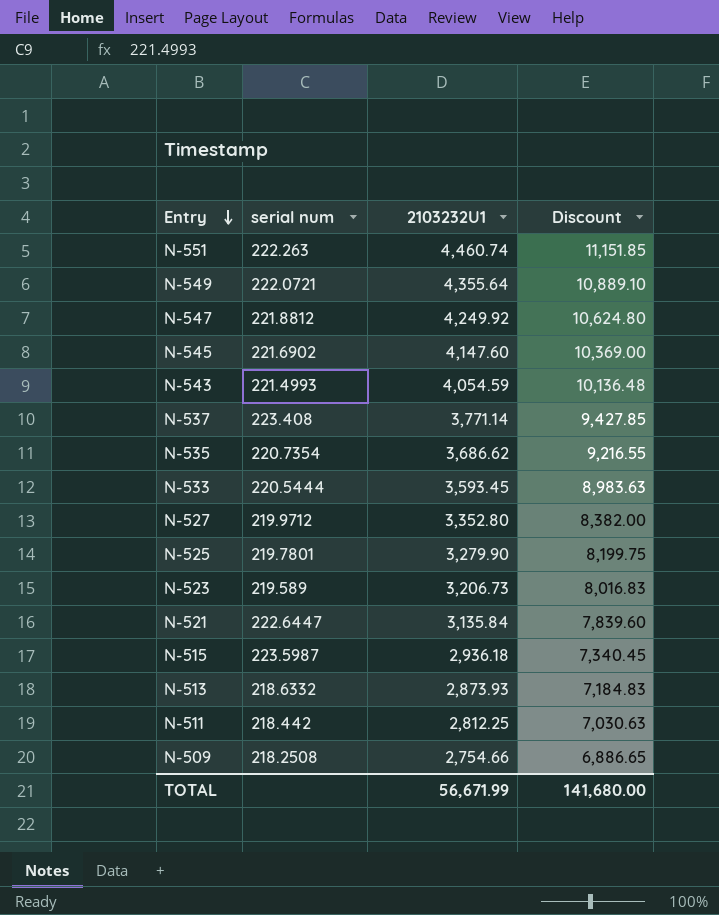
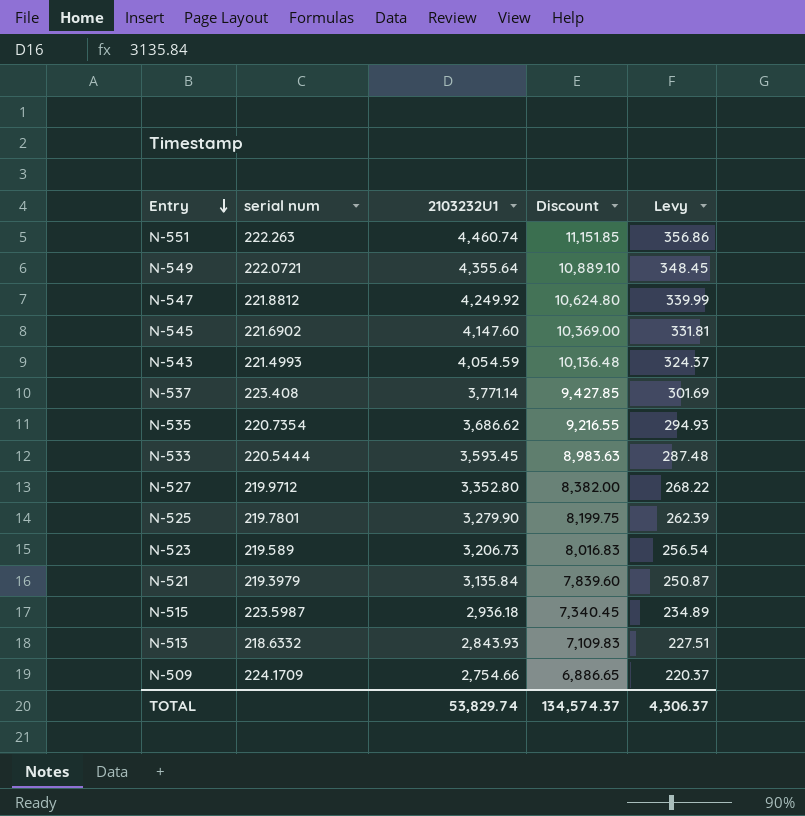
column Levy | formula: none -> [2103232U1] * 0.08
row N-511: 218.442 | 2,812.25 | 7,030.63 -> none
N-521 | serial num: 222.6447 -> 219.3979
N-513 | 2103232U1: 2,873.93 -> 2,843.93
N-513 | Discount: 7,184.83 -> 7,109.83
N-509 | serial num: 218.2508 -> 224.1709
TOTAL | 2103232U1: 56,671.99 -> 53,829.74
TOTAL | Discount: 141,680.00 -> 134,574.37

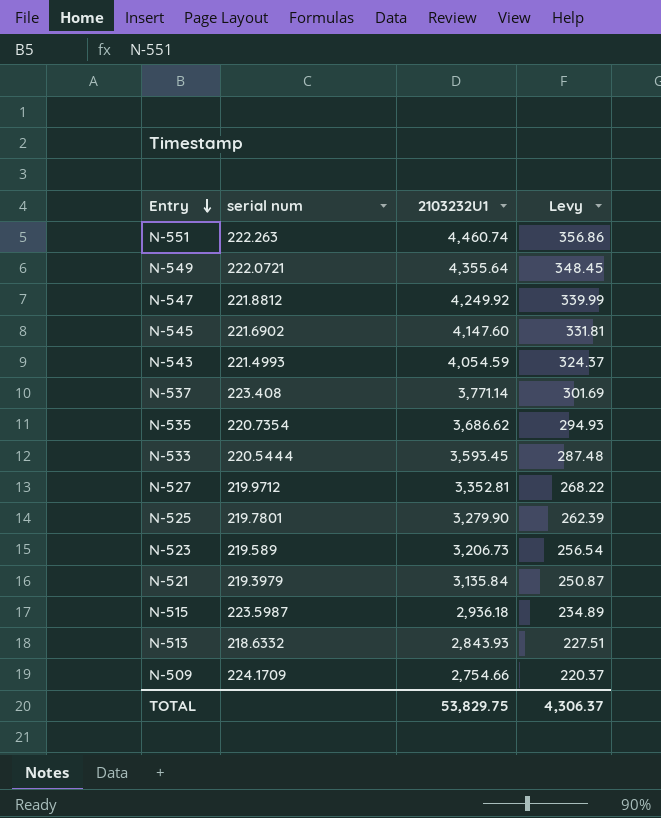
column Discount | formula: [2103232U1] * 2.5 -> none
N-527 | 2103232U1: 3,352.80 -> 3,352.81
TOTAL | 2103232U1: 53,829.74 -> 53,829.75

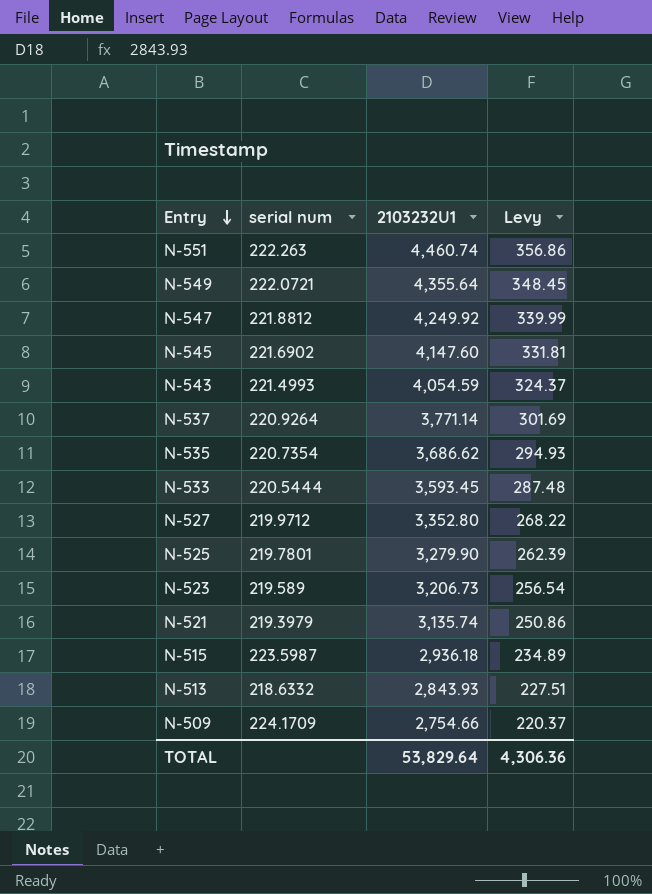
N-537 | serial num: 223.408 -> 220.9264
N-527 | 2103232U1: 3,352.81 -> 3,352.80
N-521 | 2103232U1: 3,135.84 -> 3,135.74
N-521 | Levy: 250.87 -> 250.86
TOTAL | 2103232U1: 53,829.75 -> 53,829.64
TOTAL | Levy: 4,306.37 -> 4,306.36

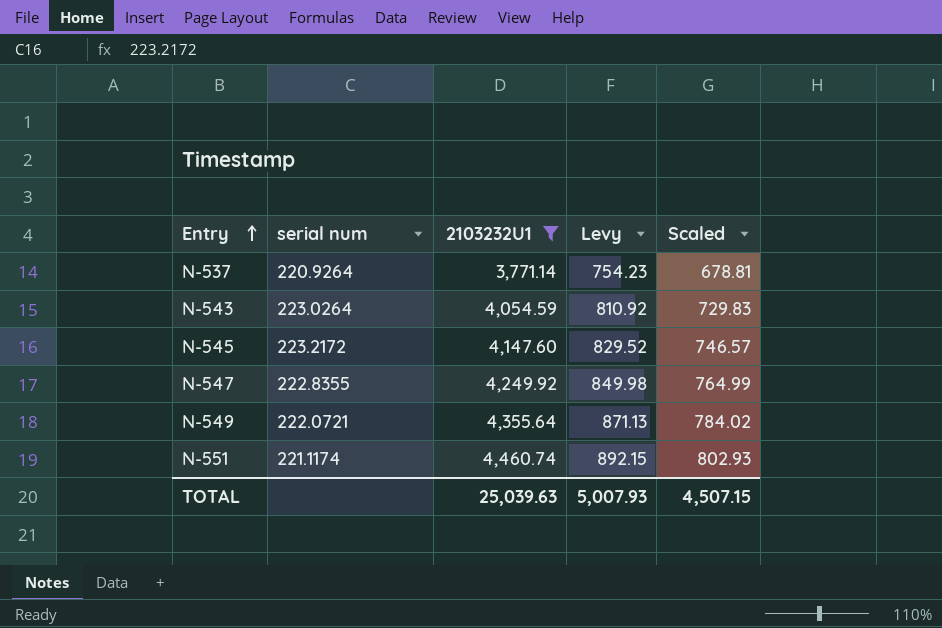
filter: none -> 2103232U1 >= 3,771.14
row order: Entry descending -> Entry ascending
column Levy | formula: [2103232U1] * 0.08 -> [2103232U1] * 0.2
column Scaled | formula: none -> [2103232U1] * 0.18
N-543 | serial num: 221.4993 -> 223.0264
N-545 | serial num: 221.6902 -> 223.2172
N-547 | serial num: 221.8812 -> 222.8355
N-551 | serial num: 222.263 -> 221.1174
TOTAL | 2103232U1: 53,829.64 -> 25,039.63
TOTAL | Levy: 4,306.36 -> 5,007.93

